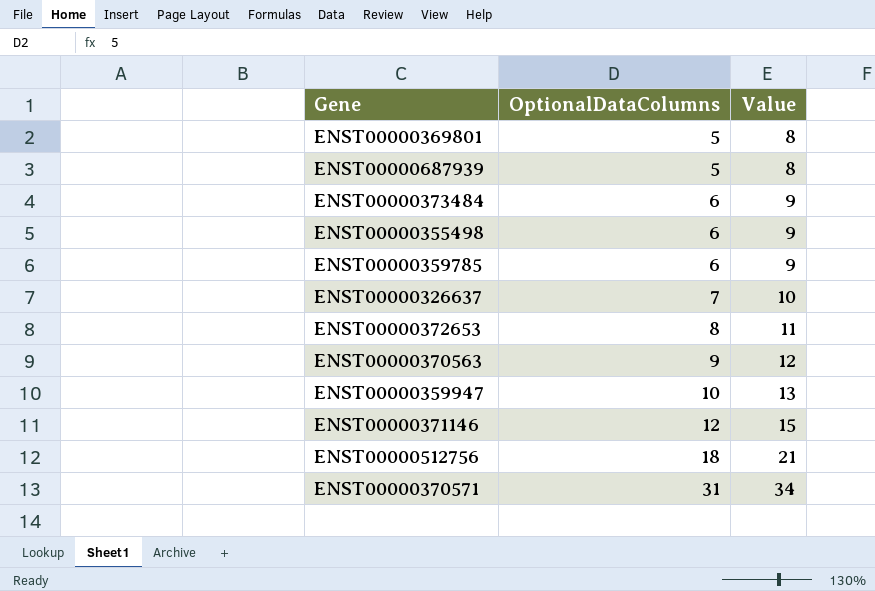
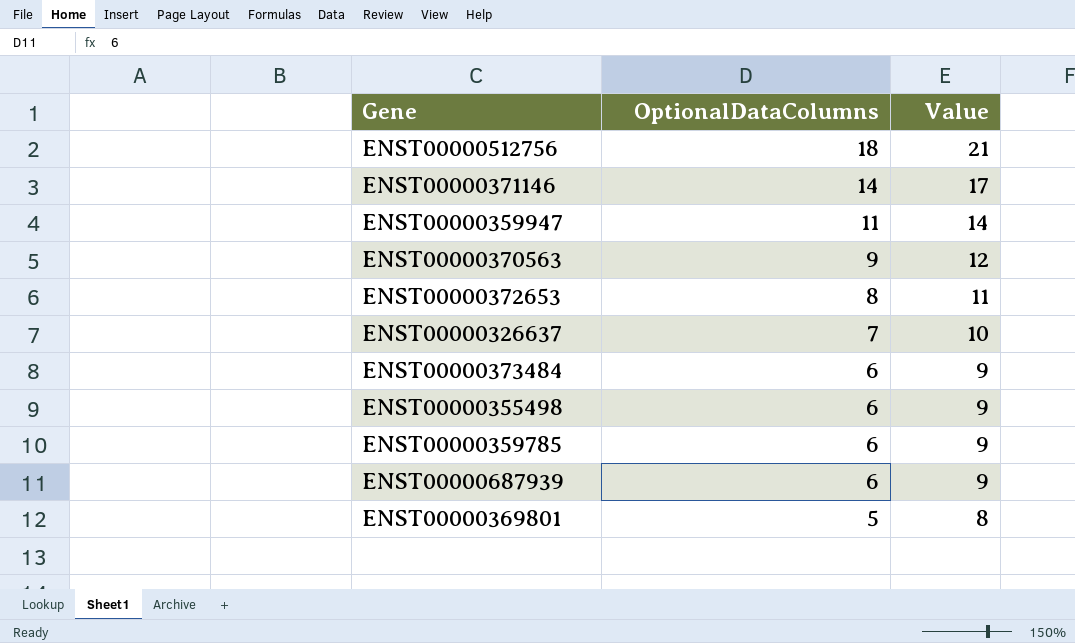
row order: OptionalDataColumns ascending -> OptionalDataColumns descending
row ENST00000370571: 31 | 34 -> none
ENST00000371146 | OptionalDataColumns: 12 -> 14
ENST00000371146 | Value: 15 -> 17
ENST00000359947 | OptionalDataColumns: 10 -> 11
ENST00000359947 | Value: 13 -> 14
ENST00000687939 | OptionalDataColumns: 5 -> 6
ENST00000687939 | Value: 8 -> 9

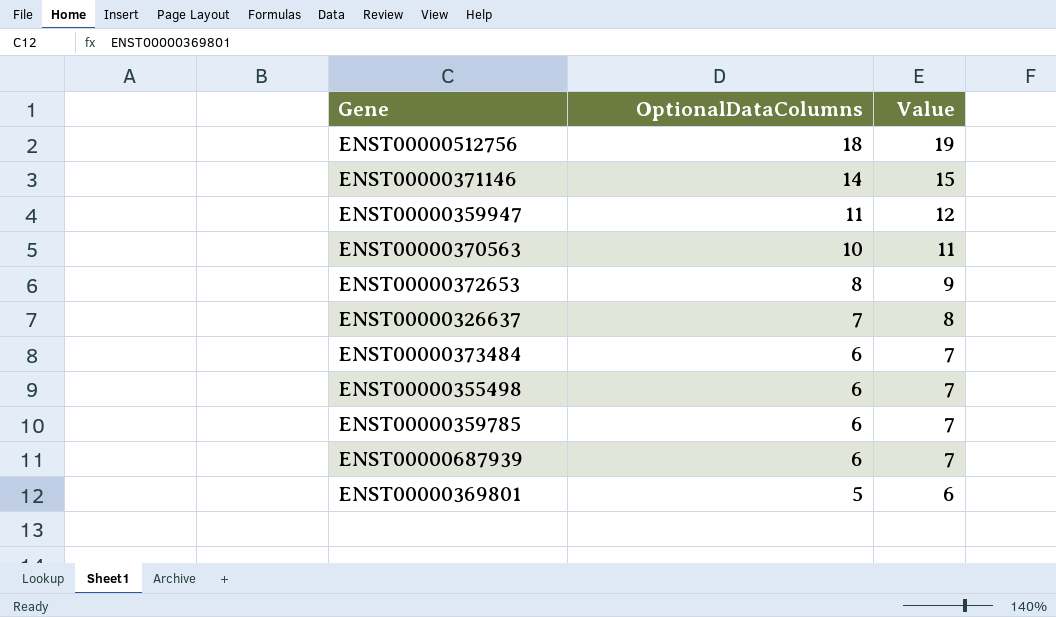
column Value | formula: [OptionalDataColumns] + 3 -> [OptionalDataColumns] + 1
ENST00000370563 | OptionalDataColumns: 9 -> 10

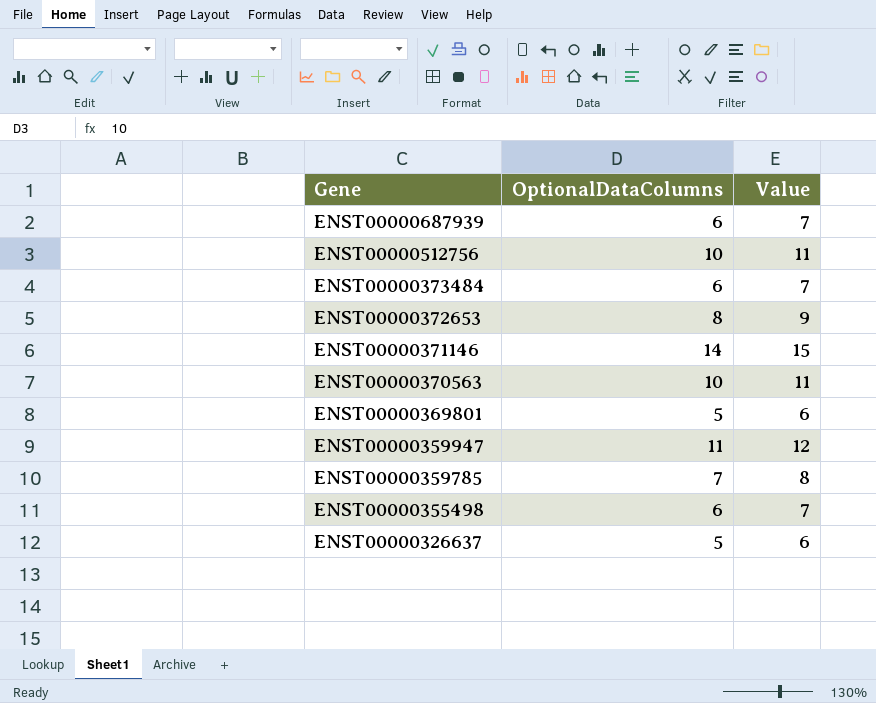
row order: OptionalDataColumns descending -> Gene descending
ENST00000512756 | OptionalDataColumns: 18 -> 10
ENST00000512756 | Value: 19 -> 11
ENST00000359785 | OptionalDataColumns: 6 -> 7
ENST00000359785 | Value: 7 -> 8
ENST00000326637 | OptionalDataColumns: 7 -> 5
ENST00000326637 | Value: 8 -> 6

